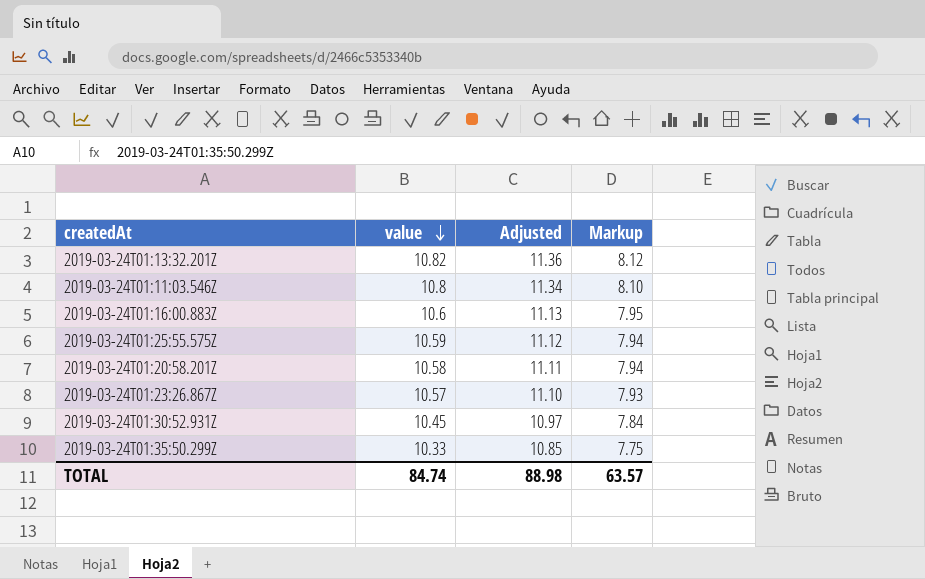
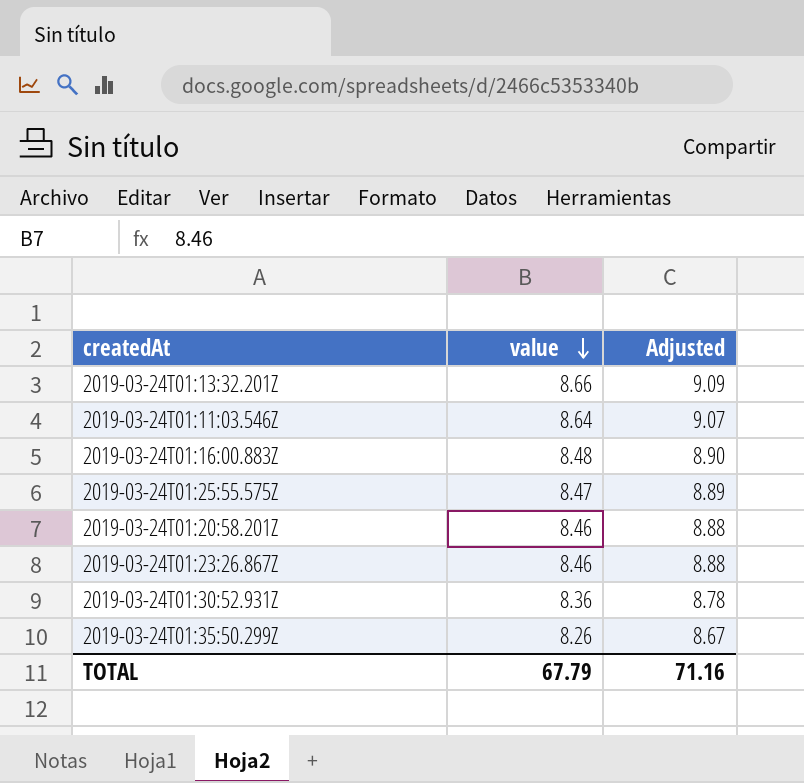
column Markup | formula: [value] * 0.75 -> none
2019-03-24T01:13:32.201Z | value: 10.82 -> 8.66
2019-03-24T01:13:32.201Z | Adjusted: 11.36 -> 9.09
2019-03-24T01:11:03.546Z | value: 10.8 -> 8.64
2019-03-24T01:11:03.546Z | Adjusted: 11.34 -> 9.07
2019-03-24T01:16:00.883Z | value: 10.6 -> 8.48
2019-03-24T01:16:00.883Z | Adjusted: 11.13 -> 8.90
2019-03-24T01:25:55.575Z | value: 10.59 -> 8.47
2019-03-24T01:25:55.575Z | Adjusted: 11.12 -> 8.89
2019-03-24T01:20:58.201Z | value: 10.58 -> 8.46
2019-03-24T01:20:58.201Z | Adjusted: 11.11 -> 8.88
2019-03-24T01:23:26.867Z | value: 10.57 -> 8.46
2019-03-24T01:23:26.867Z | Adjusted: 11.10 -> 8.88
2019-03-24T01:30:52.931Z | value: 10.45 -> 8.36
2019-03-24T01:30:52.931Z | Adjusted: 10.97 -> 8.78
2019-03-24T01:35:50.299Z | value: 10.33 -> 8.26
2019-03-24T01:35:50.299Z | Adjusted: 10.85 -> 8.67
TOTAL | value: 84.74 -> 67.79
TOTAL | Adjusted: 88.98 -> 71.16

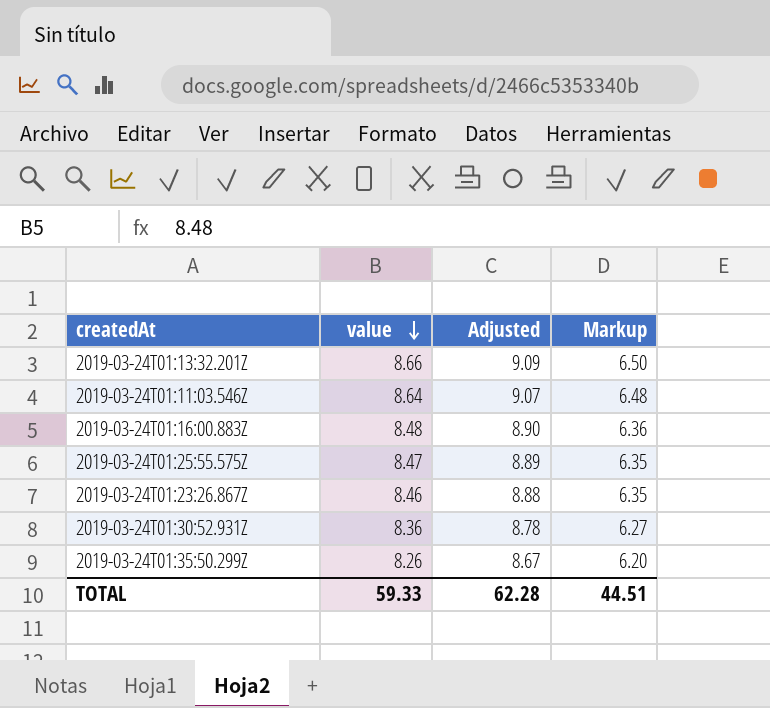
column Markup | formula: none -> [value] * 0.75
row 2019-03-24T01:20:58.201Z: 8.46 | 8.88 -> none
TOTAL | value: 67.79 -> 59.33
TOTAL | Adjusted: 71.16 -> 62.28

